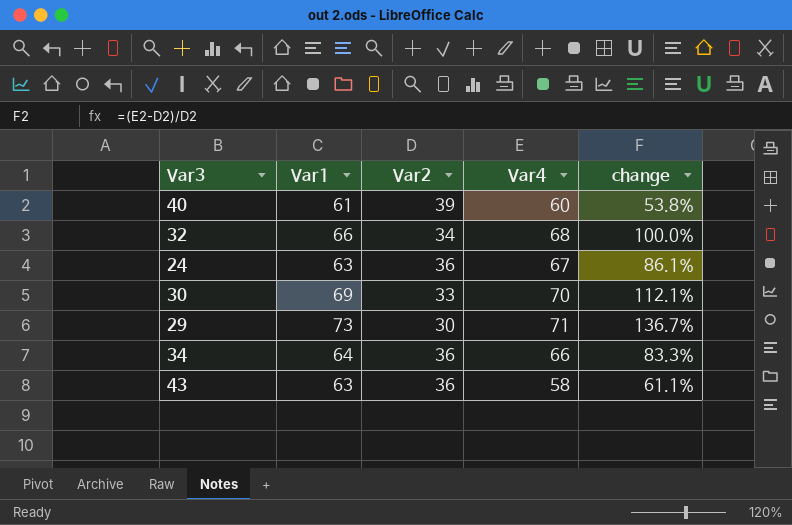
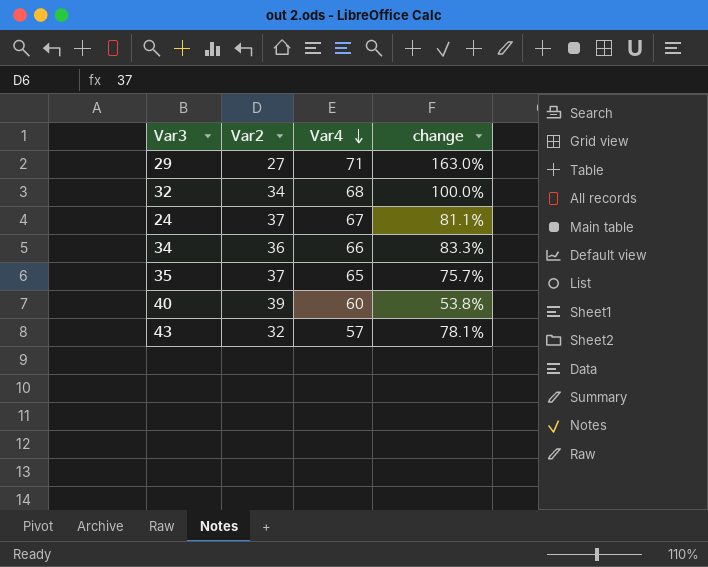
row order: none -> Var4 descending
column Var1 | position: 2 -> none
row 30: 69 | 33 | 70 | 112.1% -> none
29 | Var2: 30 -> 27
29 | change: 136.7% -> 163.0%
24 | Var2: 36 -> 37
24 | change: 86.1% -> 81.1%
row 35: none -> 37 | 65 | 75.7%
43 | Var2: 36 -> 32
43 | Var4: 58 -> 57
43 | change: 61.1% -> 78.1%

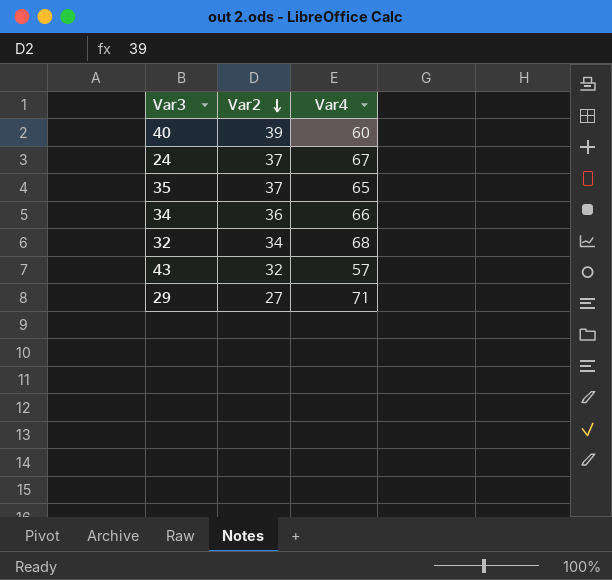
row order: Var4 descending -> Var2 descending
column change | formula: ([Var4] - [Var2]) / [Var2] -> none

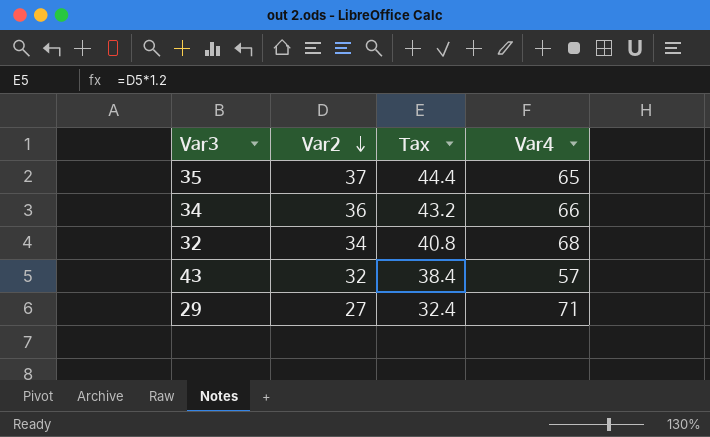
column Tax | formula: none -> [Var2] * 1.2
row 40: 39 | 60 -> none
row 24: 37 | 67 -> none

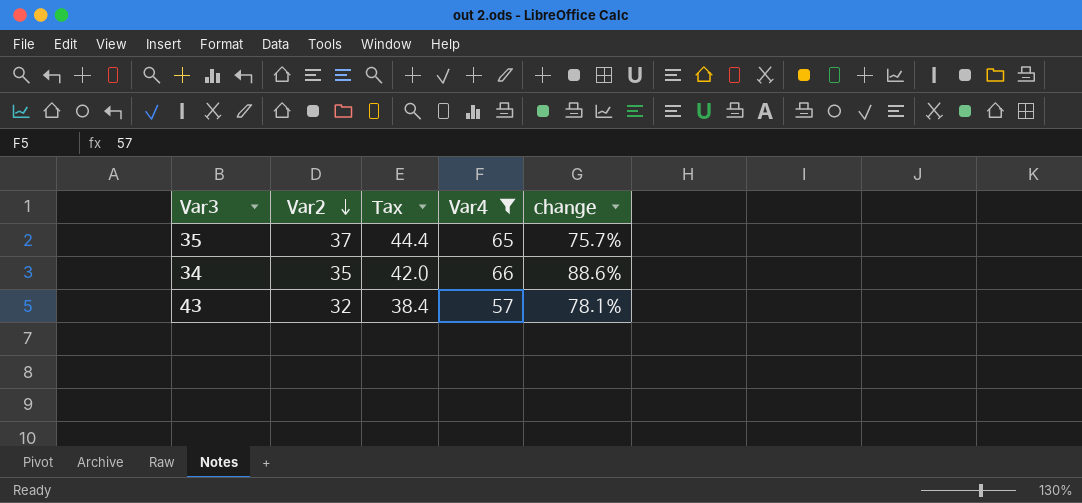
filter: none -> Var4 <= 66
column change | formula: none -> ([Var4] - [Var2]) / [Var2]
34 | Var2: 36 -> 35
34 | Tax: 43.2 -> 42.0

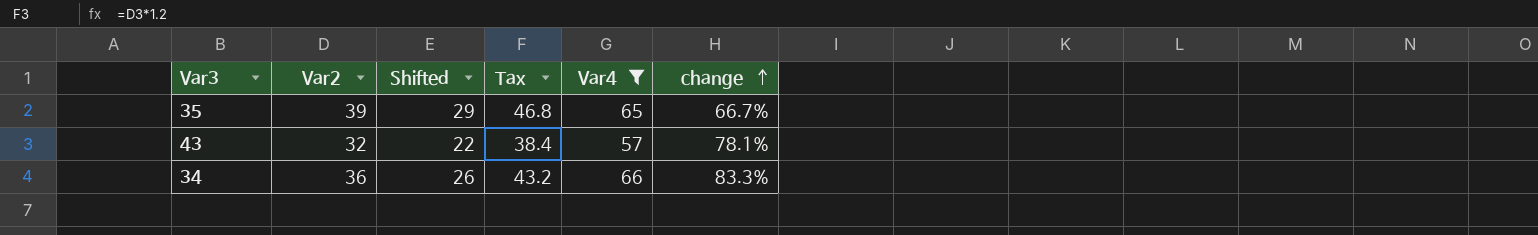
row order: Var2 descending -> change ascending
column Shifted | formula: none -> [Var2] - 10
35 | Var2: 37 -> 39
35 | Tax: 44.4 -> 46.8
35 | change: 75.7% -> 66.7%
34 | Var2: 35 -> 36
34 | Tax: 42.0 -> 43.2
34 | change: 88.6% -> 83.3%

